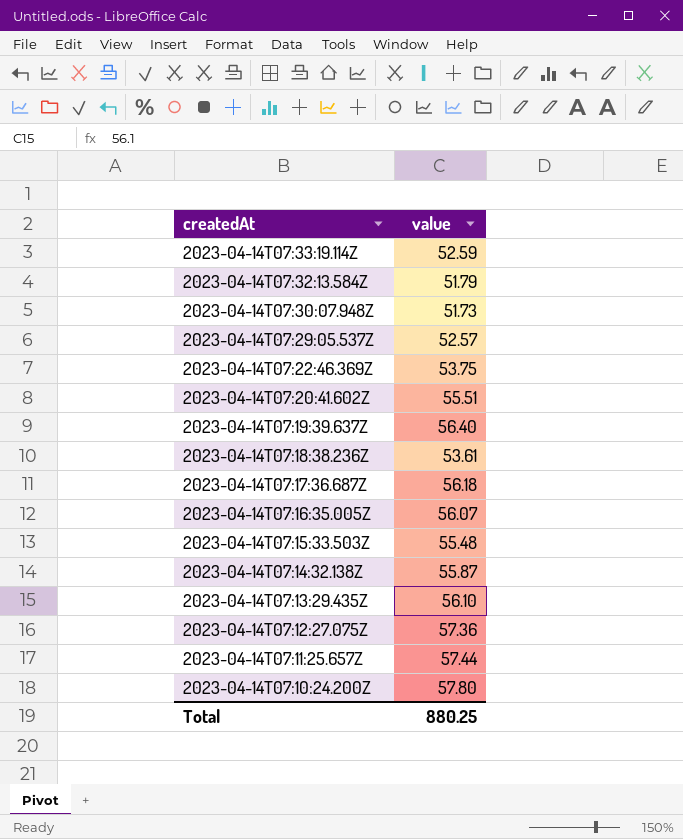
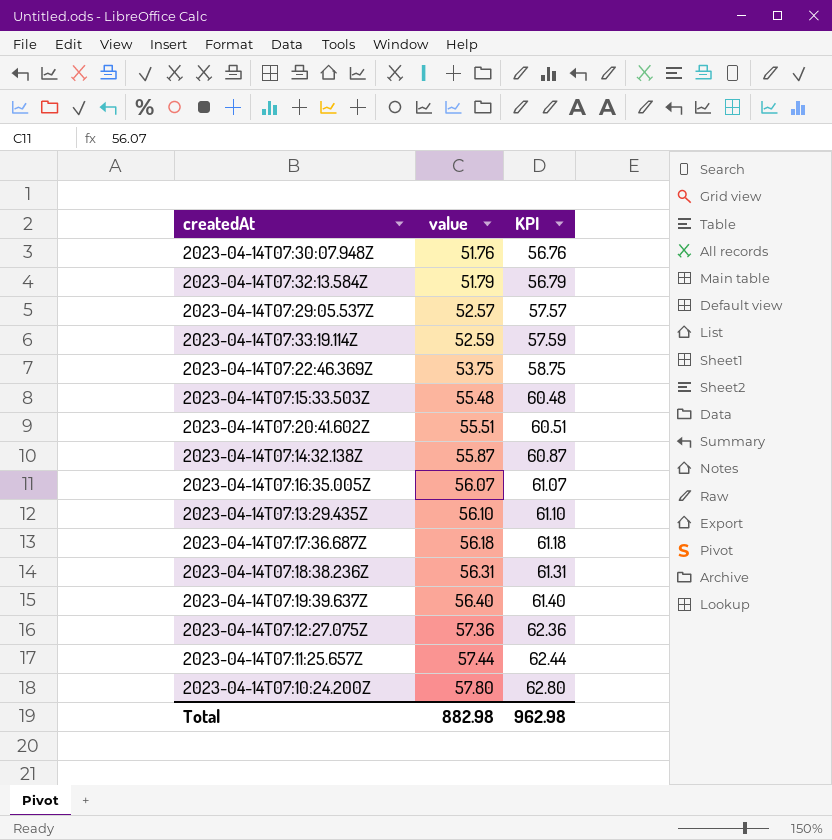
row order: createdAt descending -> value ascending
column KPI | formula: none -> [value] + 5
2023-04-14T07:30:07.948Z | value: 51.73 -> 51.76
2023-04-14T07:18:38.236Z | value: 53.61 -> 56.31
Total | value: 880.25 -> 882.98

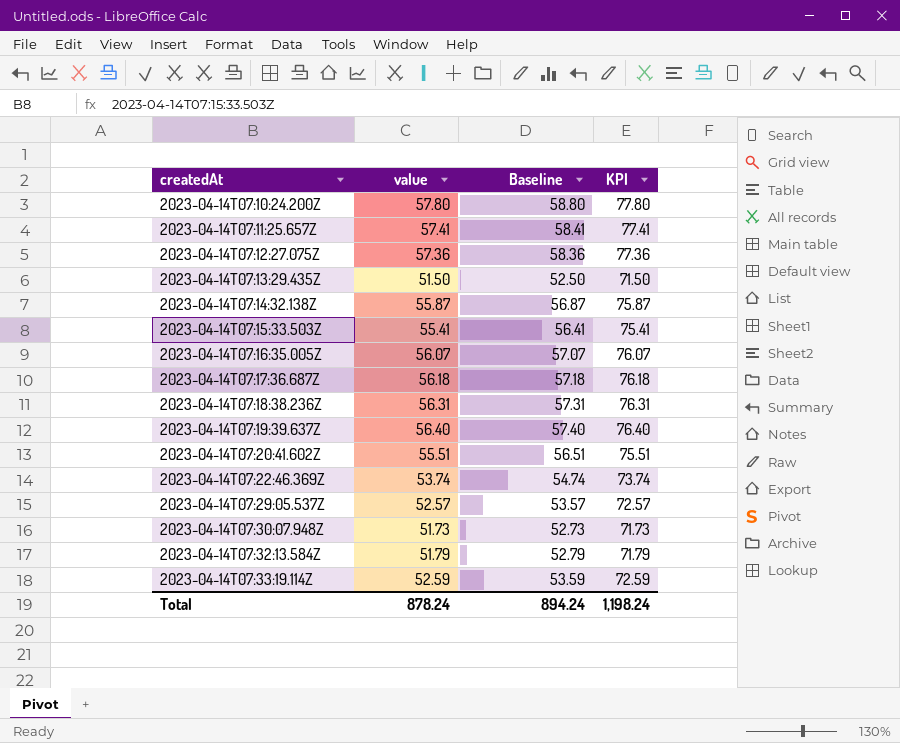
row order: value ascending -> createdAt ascending
column Baseline | formula: none -> [value] + 1
column KPI | formula: [value] + 5 -> [value] + 20
2023-04-14T07:11:25.657Z | value: 57.44 -> 57.41
2023-04-14T07:13:29.435Z | value: 56.10 -> 51.50
2023-04-14T07:15:33.503Z | value: 55.48 -> 55.41
2023-04-14T07:22:46.369Z | value: 53.75 -> 53.74
2023-04-14T07:30:07.948Z | value: 51.76 -> 51.73
Total | value: 882.98 -> 878.24
Total | KPI: 962.98 -> 1,198.24

